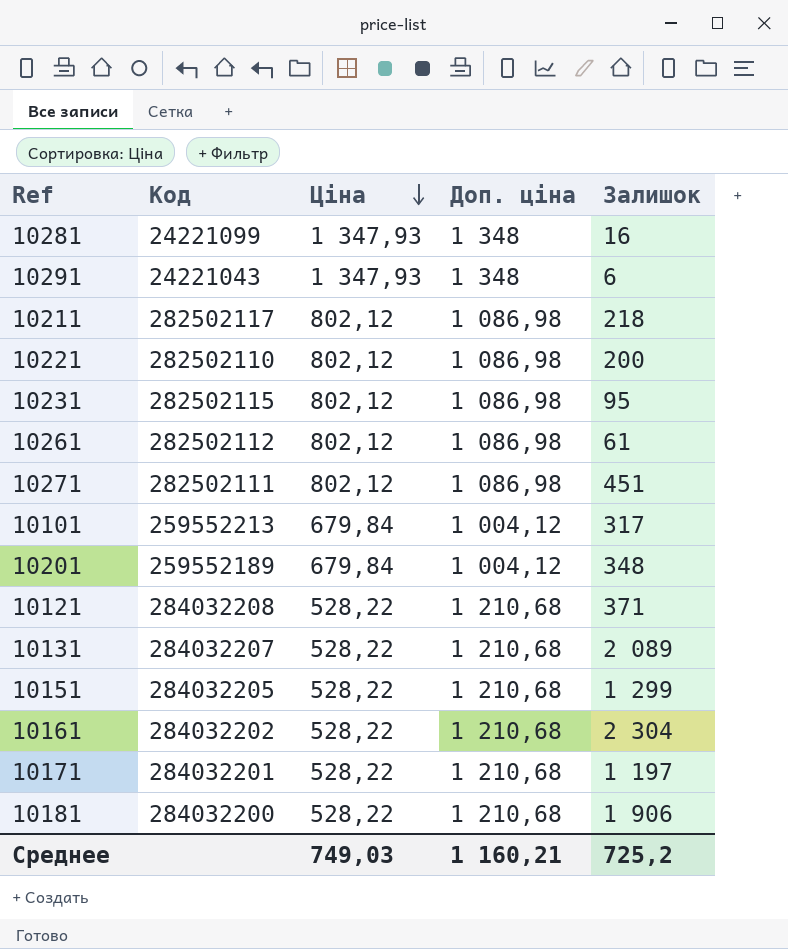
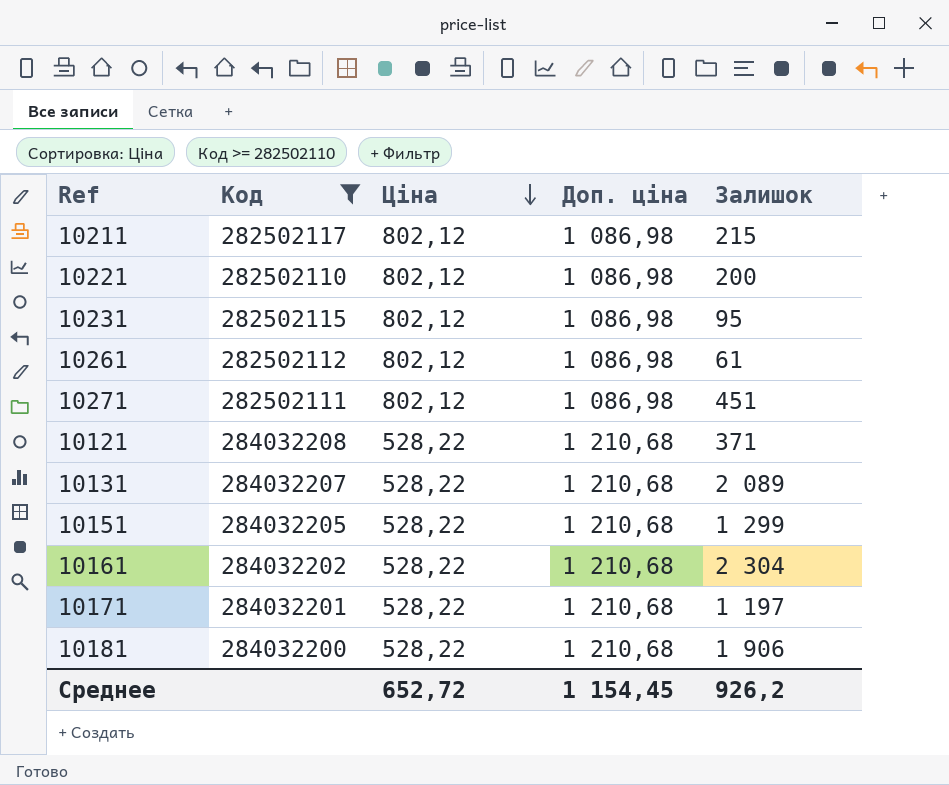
filter: none -> Код >= 282502110
10211 | Залишок: 218 -> 215
Среднее | Ціна: 749,03 -> 652,72
Среднее | Доп. ціна: 1 160,21 -> 1 154,45
Среднее | Залишок: 725,2 -> 926,2

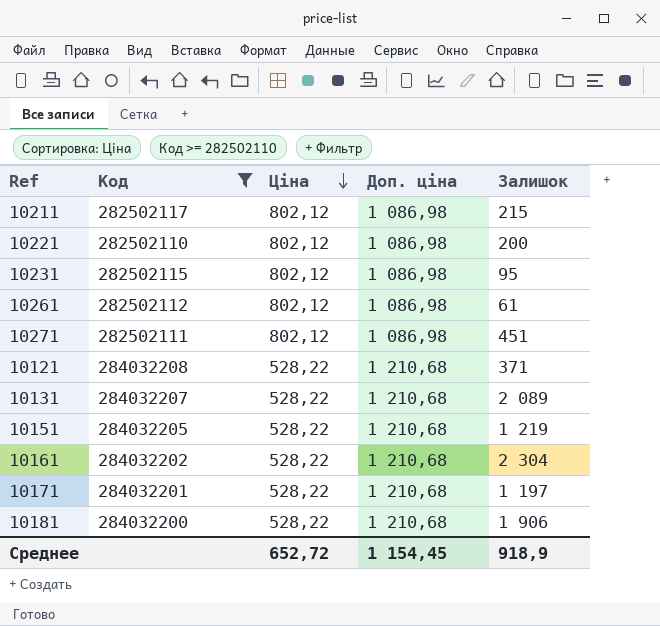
10151 | Залишок: 1 299 -> 1 219
Среднее | Залишок: 926,2 -> 918,9

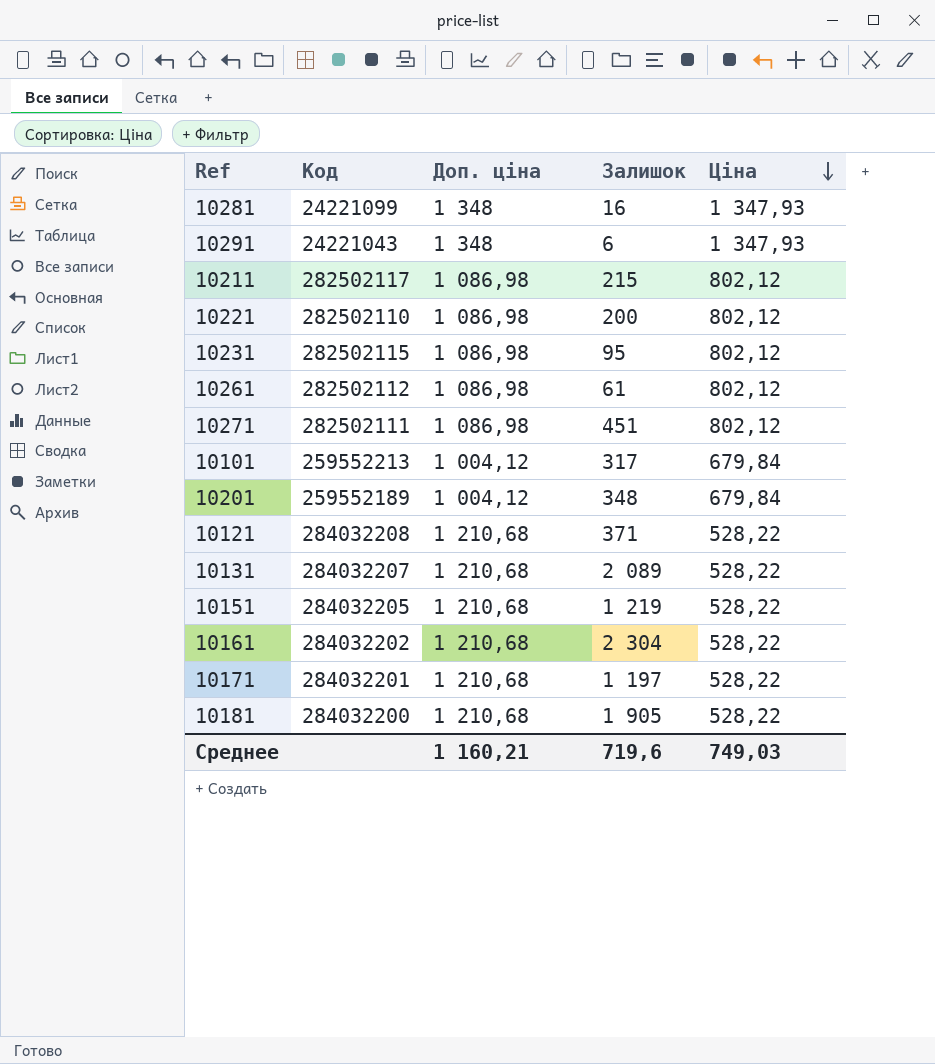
filter: Код >= 282502110 -> none
column Ціна | position: 3 -> 5
10181 | Залишок: 1 906 -> 1 905
Среднее | Доп. ціна: 1 154,45 -> 1 160,21
Среднее | Залишок: 918,9 -> 719,6
Среднее | Ціна: 652,72 -> 749,03

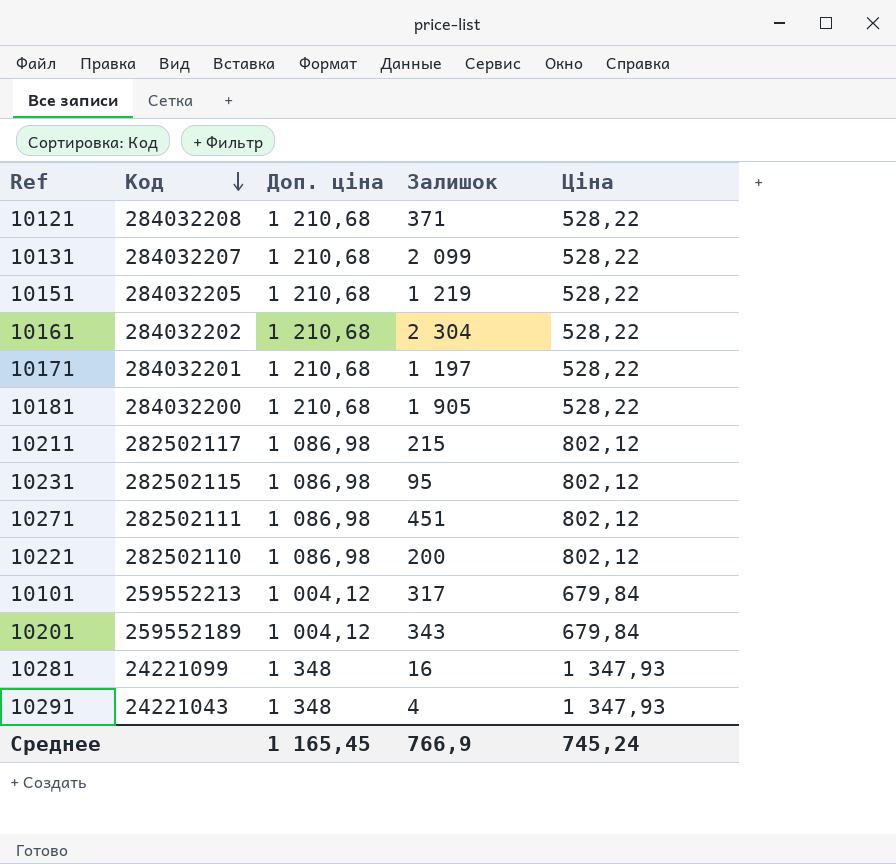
row order: Ціна descending -> Код descending
row 10261: 282502112 | 1 086,98 | 61 | 802,12 -> none
10131 | Залишок: 2 089 -> 2 099
10201 | Залишок: 348 -> 343
10291 | Залишок: 6 -> 4
Среднее | Доп. ціна: 1 160,21 -> 1 165,45
Среднее | Залишок: 719,6 -> 766,9
Среднее | Ціна: 749,03 -> 745,24

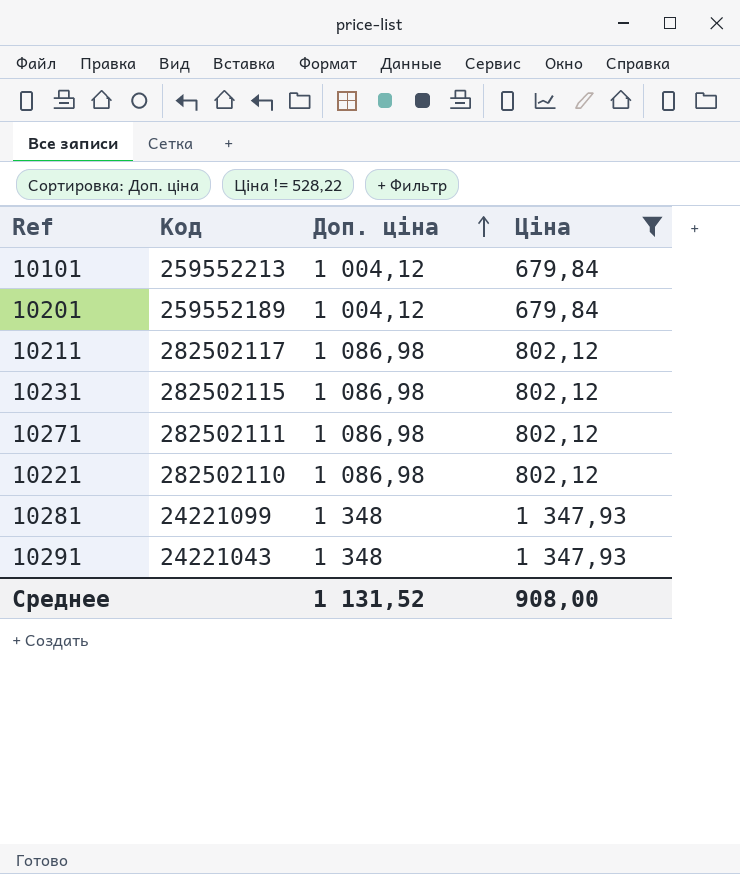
filter: none -> Ціна != 528,22
row order: Код descending -> Доп. ціна ascending
column Залишок | position: 4 -> none
Среднее | Доп. ціна: 1 165,45 -> 1 131,52
Среднее | Ціна: 745,24 -> 908,00

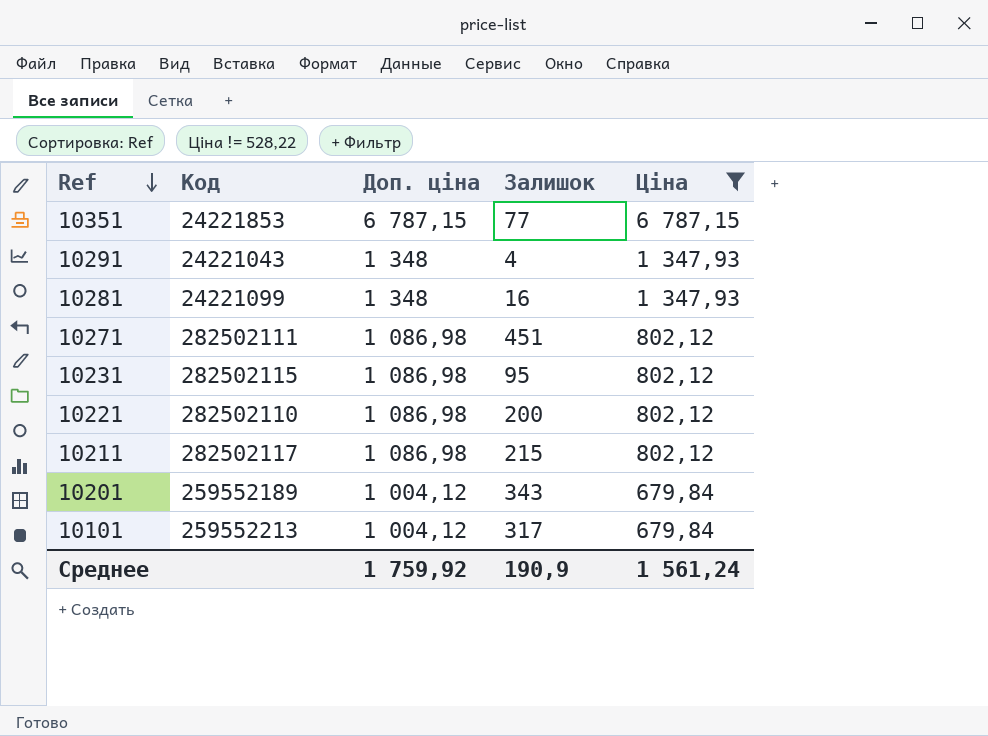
row order: Доп. ціна ascending -> Ref descending
column Залишок | position: none -> 4
row 10351: none -> 24221853 | 6 787,15 | 77 | 6 787,15
Среднее | Доп. ціна: 1 131,52 -> 1 759,92
Среднее | Ціна: 908,00 -> 1 561,24

